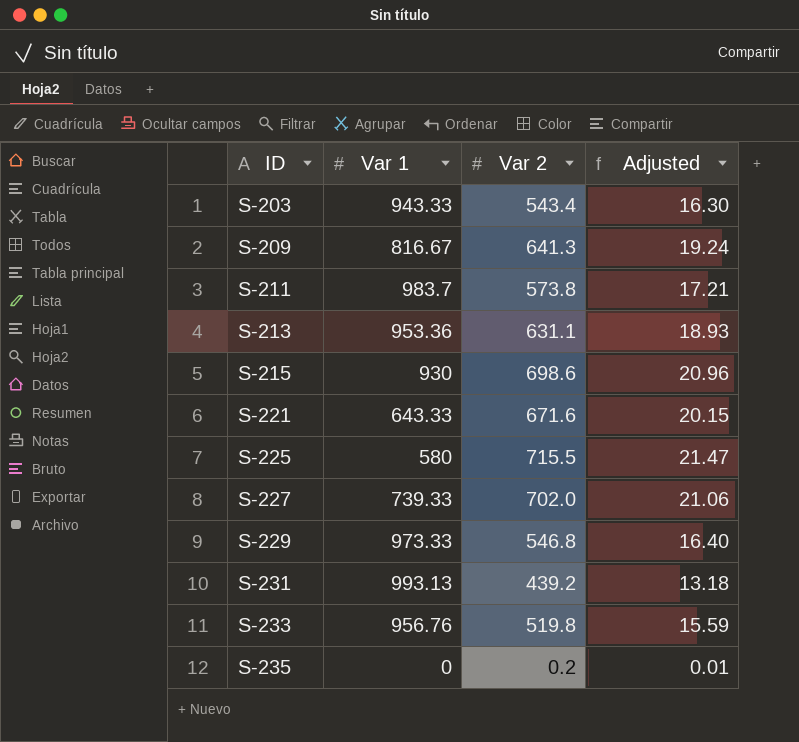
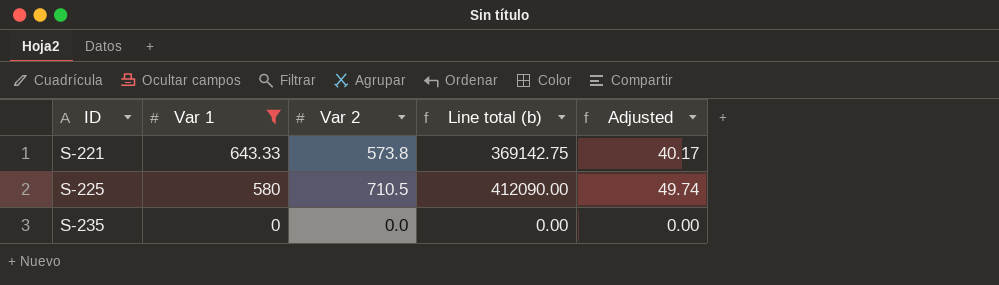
filter: none -> Var 1 <= 643.33
column Line total (b) | formula: none -> [Var 1] * [Var 2]
column Adjusted | formula: [Var 2] * 0.03 -> [Var 2] * 0.07
S-221 | Var 2: 671.6 -> 573.8
S-225 | Var 2: 715.5 -> 710.5
S-235 | Var 2: 0.2 -> 0.0

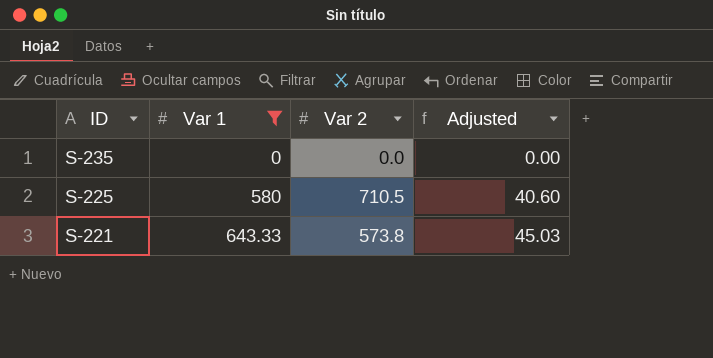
row order: ID ascending -> ID descending
column Line total (b) | formula: [Var 1] * [Var 2] -> none
column Adjusted | formula: [Var 2] * 0.07 -> [Var 1] * 0.07

